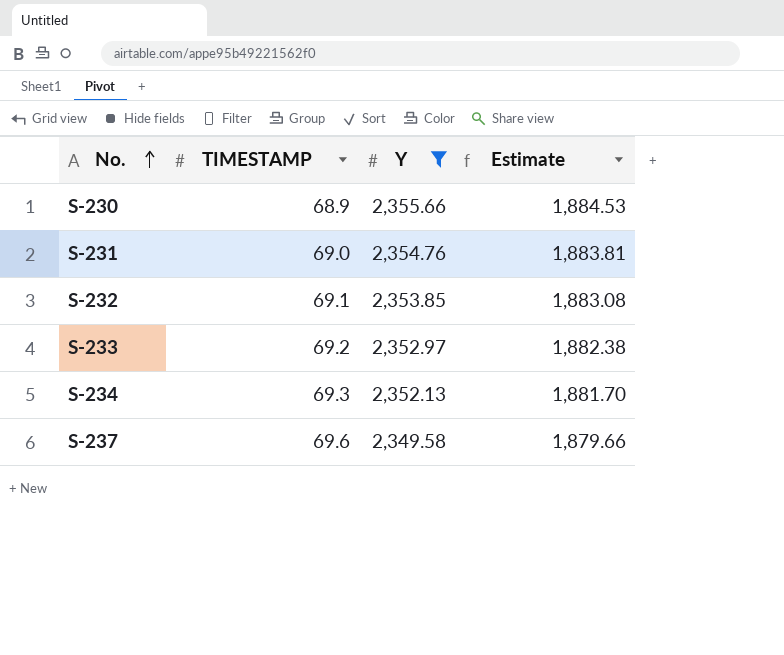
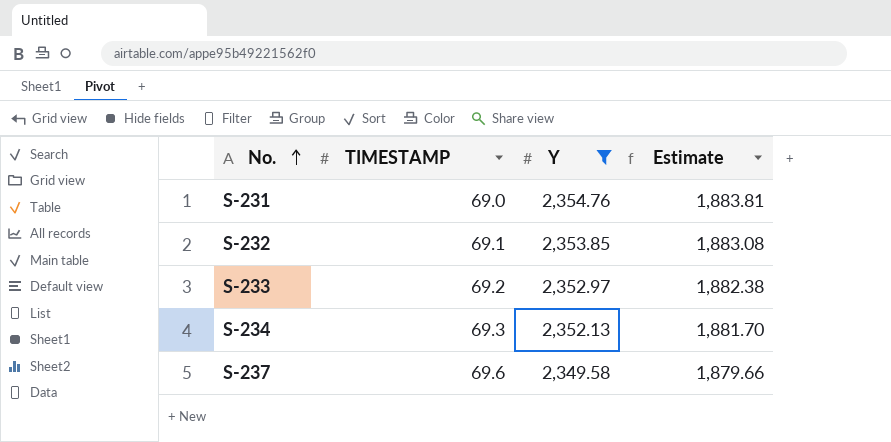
row S-230: 68.9 | 2,355.66 | 1,884.53 -> none

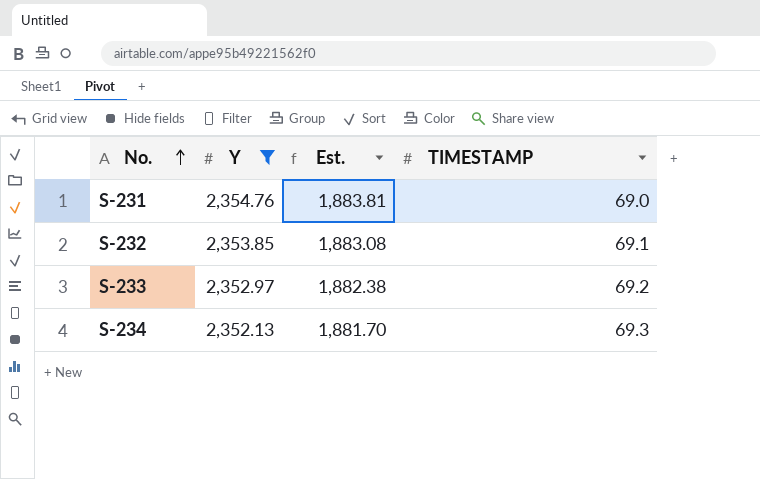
column name: Estimate -> Est.
column TIMESTAMP | position: 2 -> 4
row S-237: 69.6 | 2,349.58 | 1,879.66 -> none

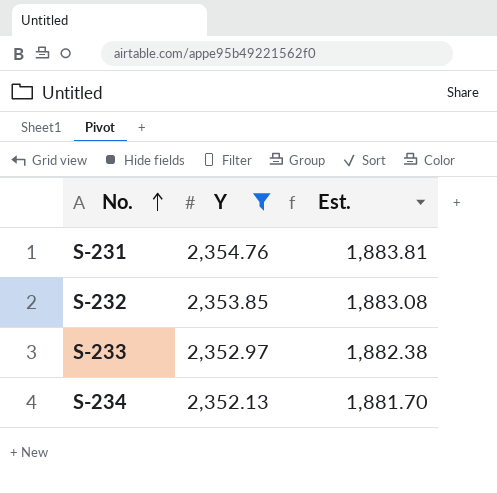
column TIMESTAMP | position: 4 -> none

